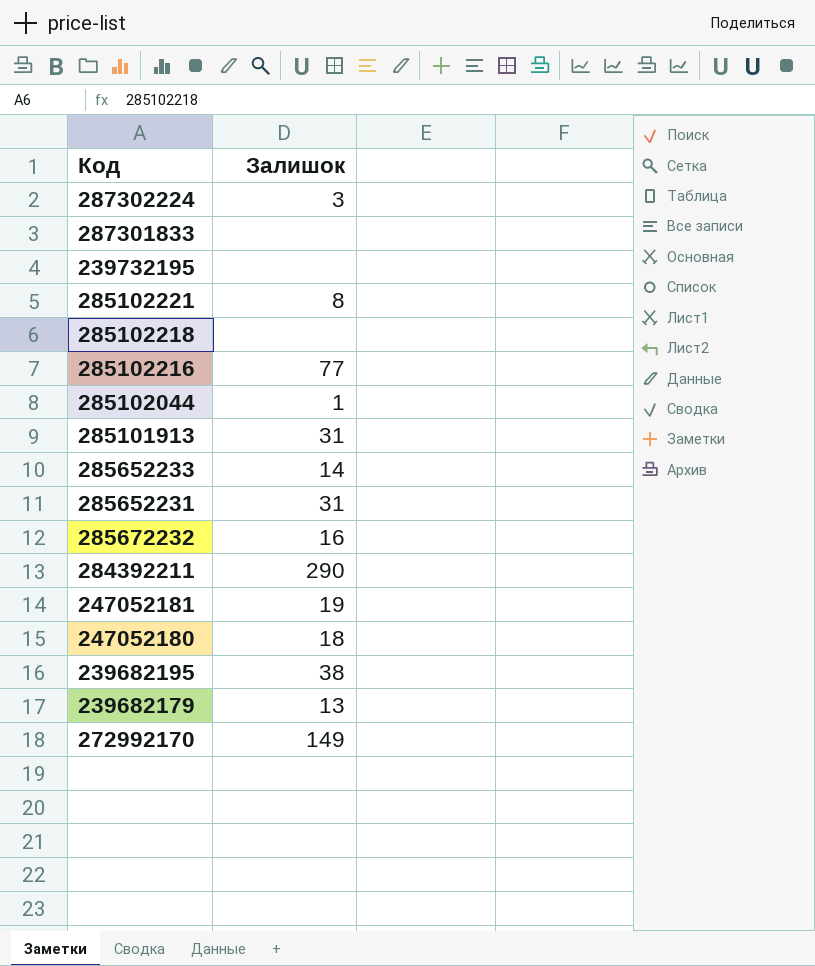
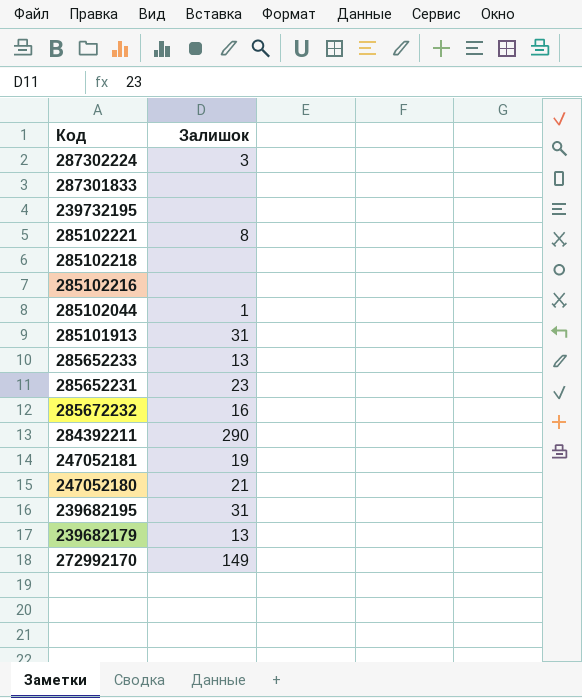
285102216 | Залишок: 77 -> none
285652233 | Залишок: 14 -> 13
285652231 | Залишок: 31 -> 23
247052180 | Залишок: 18 -> 21
239682195 | Залишок: 38 -> 31

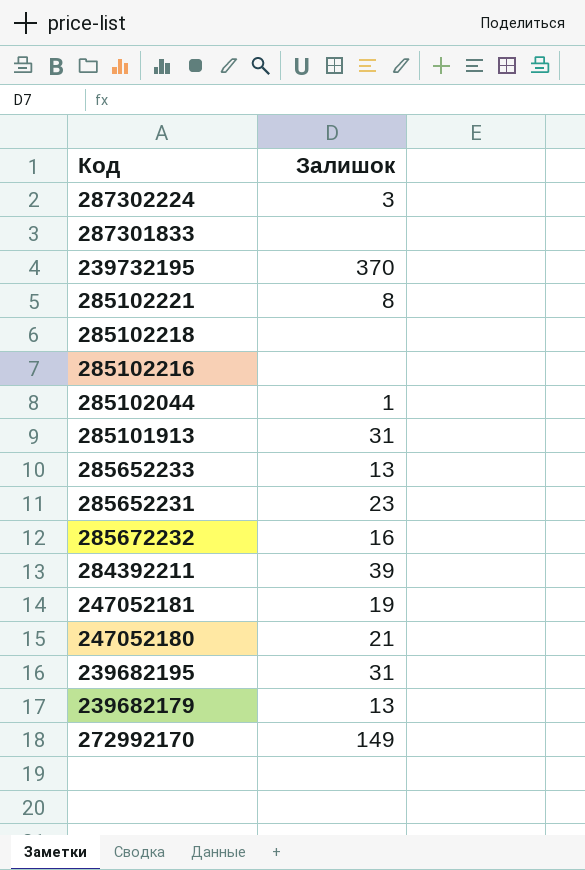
239732195 | Залишок: none -> 370
284392211 | Залишок: 290 -> 39

